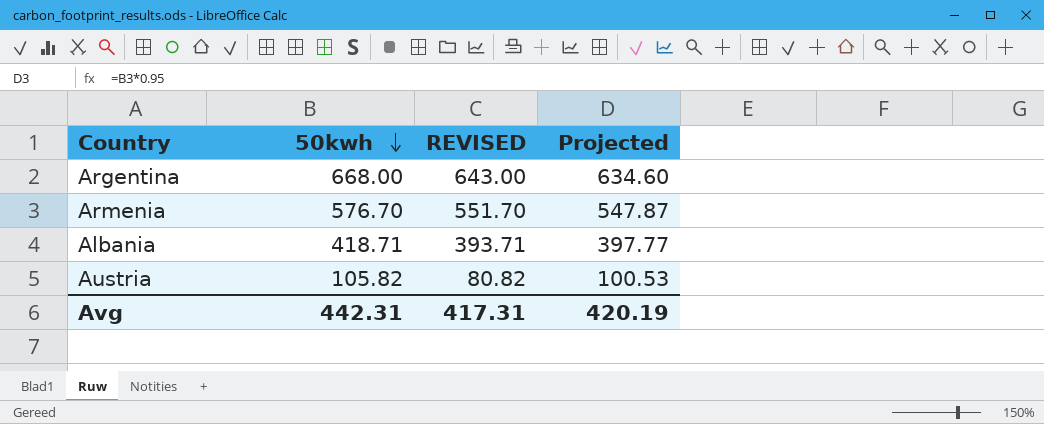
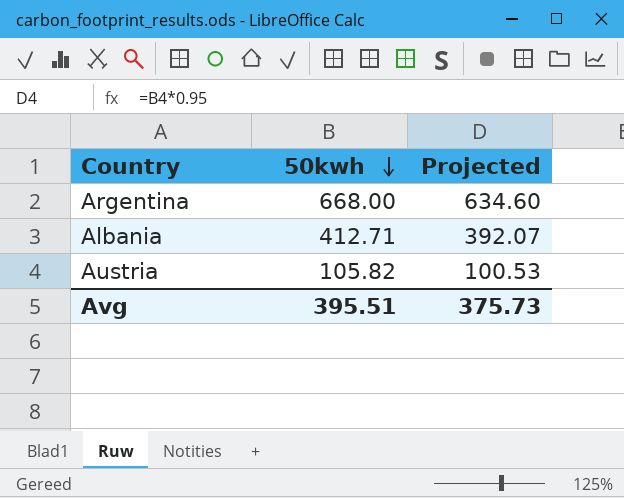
column REVISED | formula: [50kwh] - 25 -> none
row Armenia: 576.70 | 551.70 | 547.87 -> none
Albania | 50kwh: 418.71 -> 412.71
Albania | Projected: 397.77 -> 392.07
Avg | 50kwh: 442.31 -> 395.51
Avg | Projected: 420.19 -> 375.73

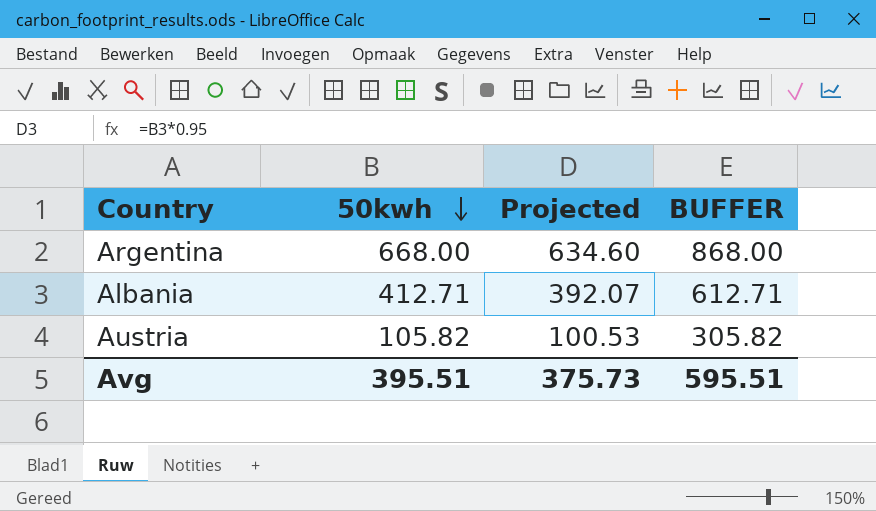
column BUFFER | formula: none -> [50kwh] + 200

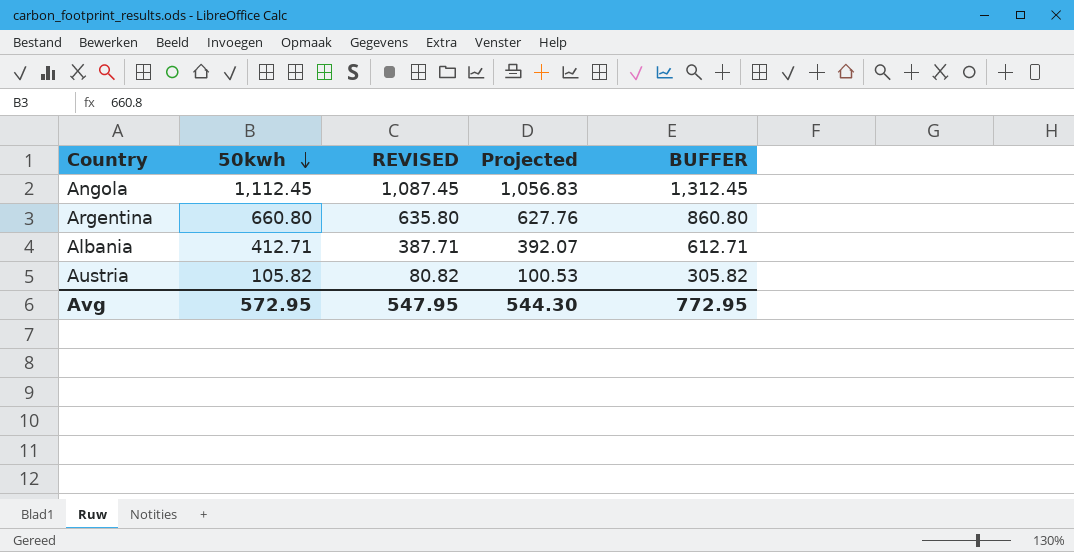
column REVISED | formula: none -> [50kwh] - 25
row Angola: none -> 1,112.45 | 1,087.45 | 1,056.83 | 1,312.45
Argentina | 50kwh: 668.00 -> 660.80
Argentina | Projected: 634.60 -> 627.76
Argentina | BUFFER: 868.00 -> 860.80
Avg | 50kwh: 395.51 -> 572.95
Avg | Projected: 375.73 -> 544.30
Avg | BUFFER: 595.51 -> 772.95

